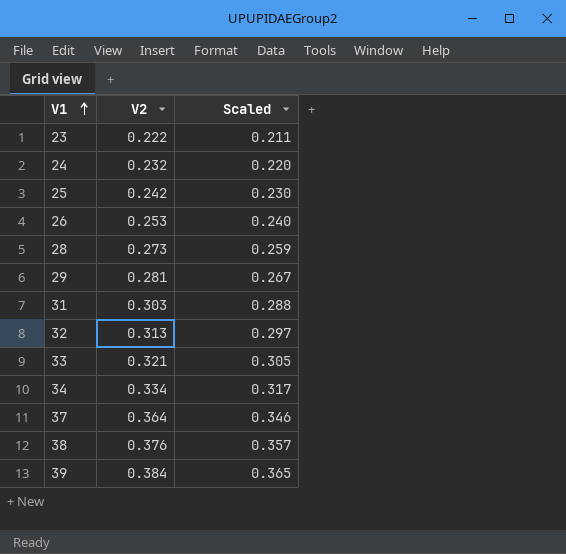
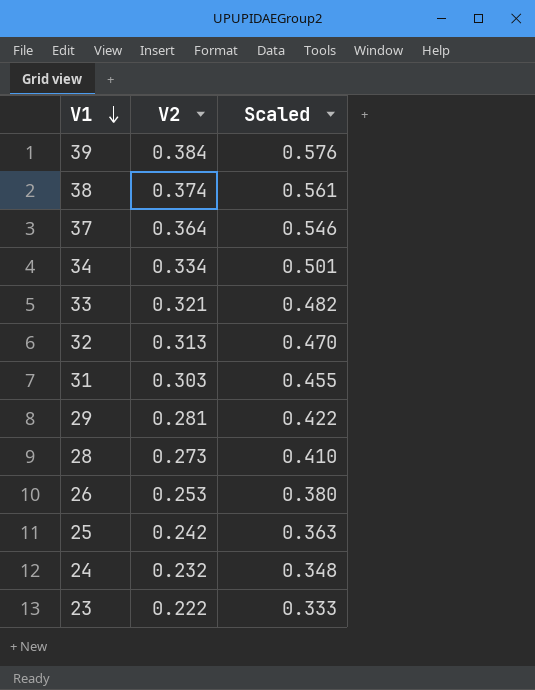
row order: V1 ascending -> V1 descending
column Scaled | formula: [V2] * 0.95 -> [V2] * 1.5
38 | V2: 0.376 -> 0.374

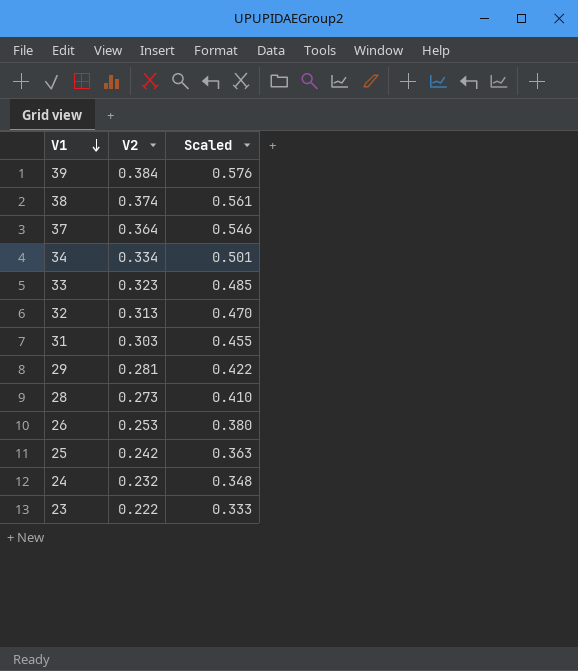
33 | V2: 0.321 -> 0.323
33 | Scaled: 0.482 -> 0.485

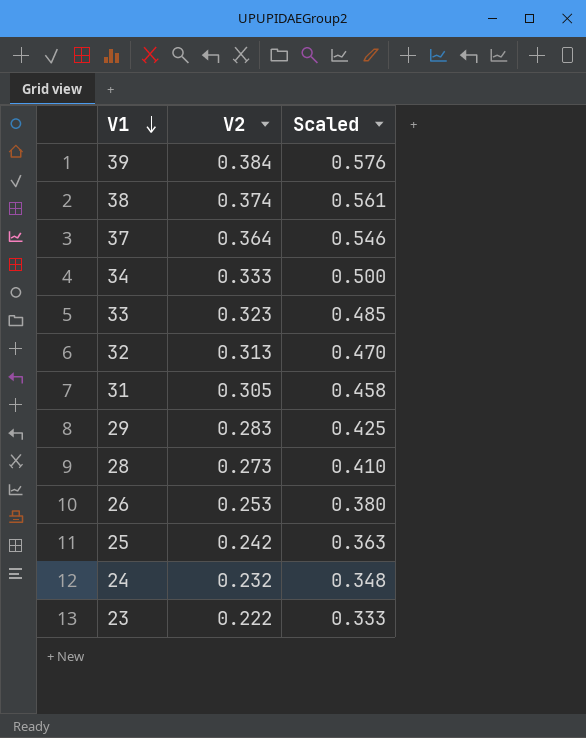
34 | V2: 0.334 -> 0.333
34 | Scaled: 0.501 -> 0.500
31 | V2: 0.303 -> 0.305
31 | Scaled: 0.455 -> 0.458
29 | V2: 0.281 -> 0.283
29 | Scaled: 0.422 -> 0.425

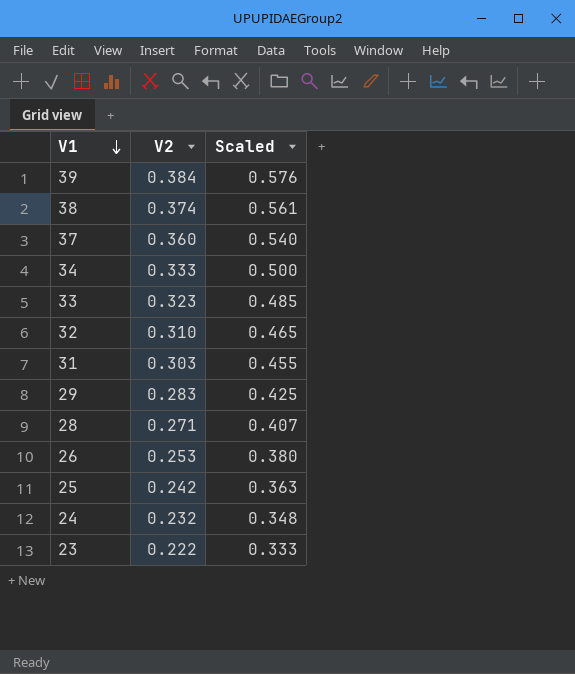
37 | V2: 0.364 -> 0.360
37 | Scaled: 0.546 -> 0.540
32 | V2: 0.313 -> 0.310
32 | Scaled: 0.470 -> 0.465
31 | V2: 0.305 -> 0.303
31 | Scaled: 0.458 -> 0.455
28 | V2: 0.273 -> 0.271
28 | Scaled: 0.410 -> 0.407

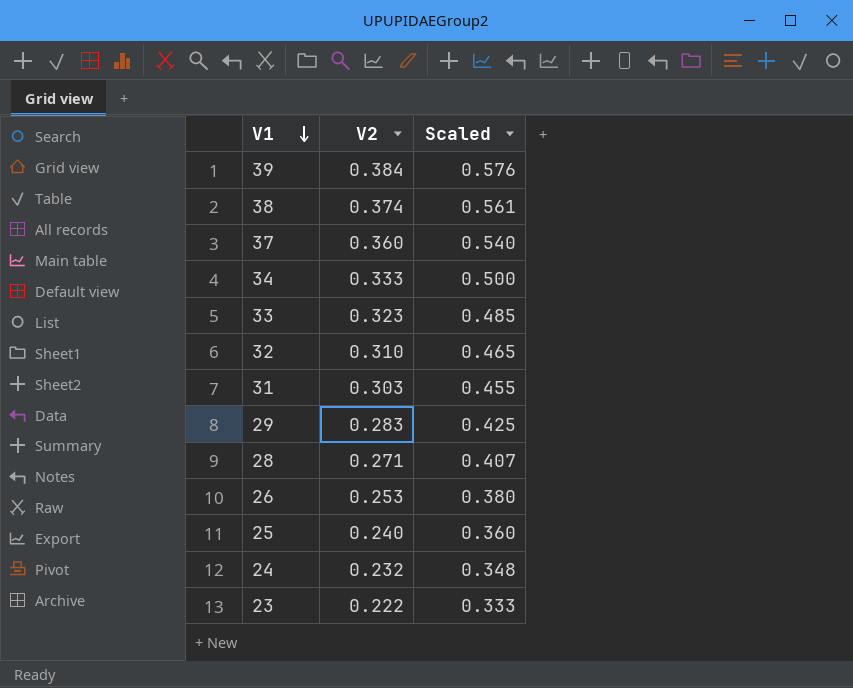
25 | V2: 0.242 -> 0.240
25 | Scaled: 0.363 -> 0.360

